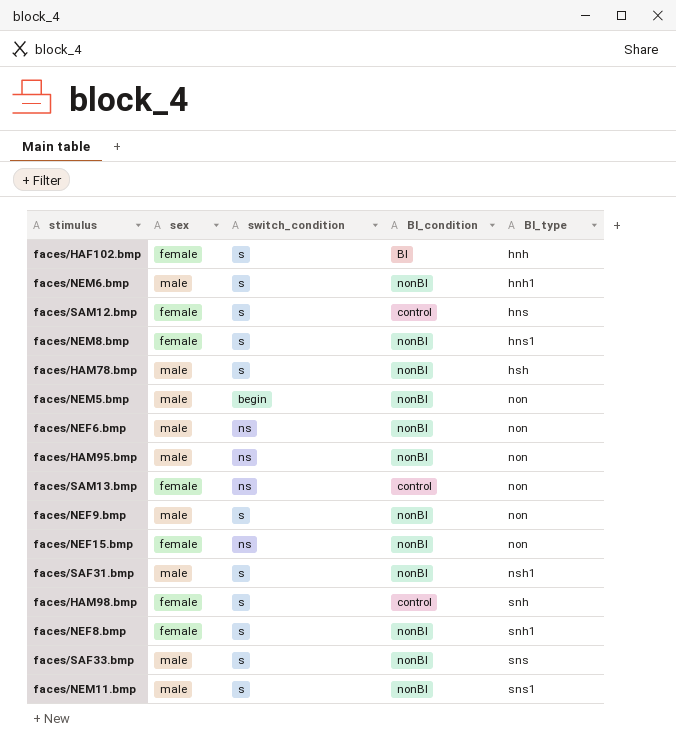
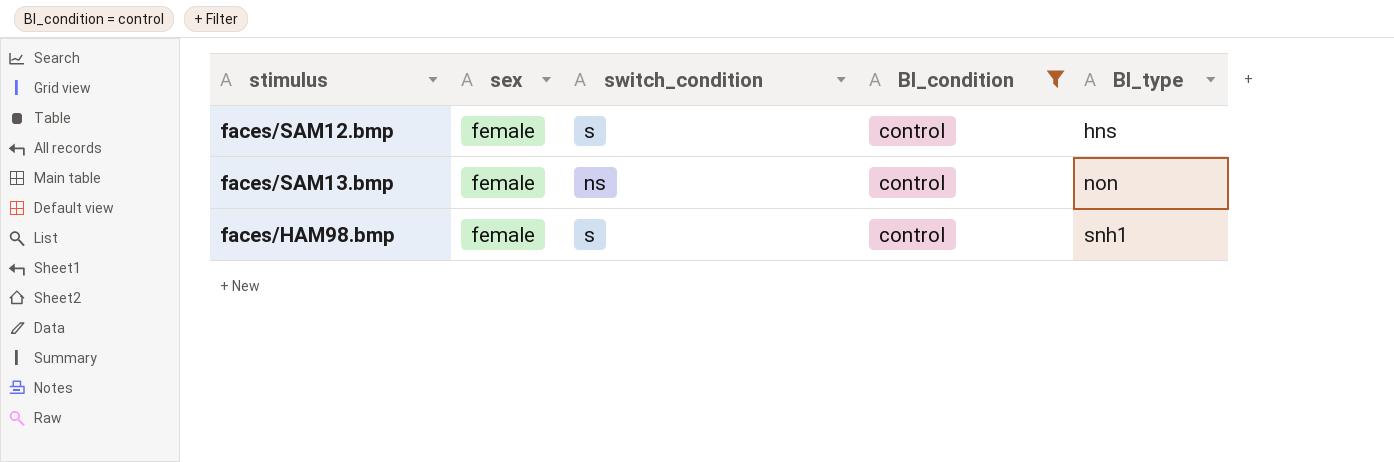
filter: none -> BI_condition = control
faces/HAM98.bmp | BI_type: snh -> snh1

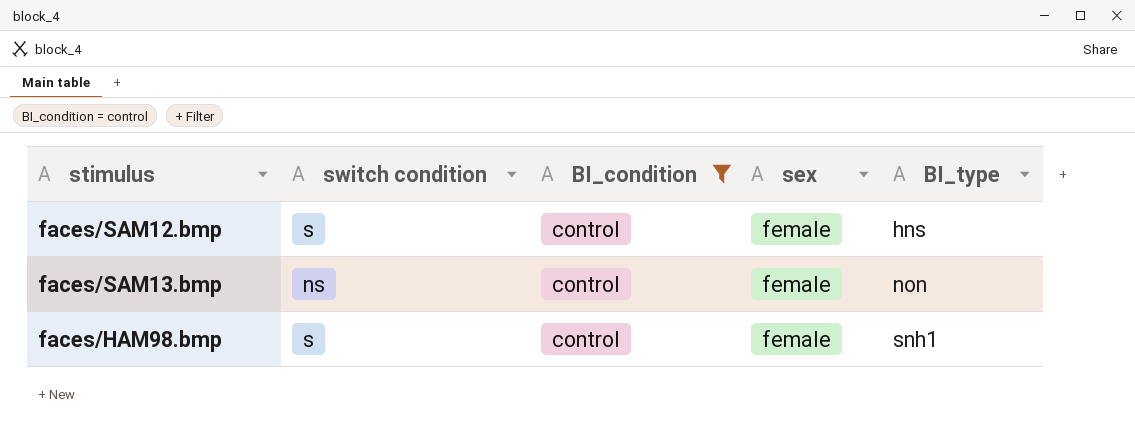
column name: switch_condition -> switch condition
column sex | position: 2 -> 4

